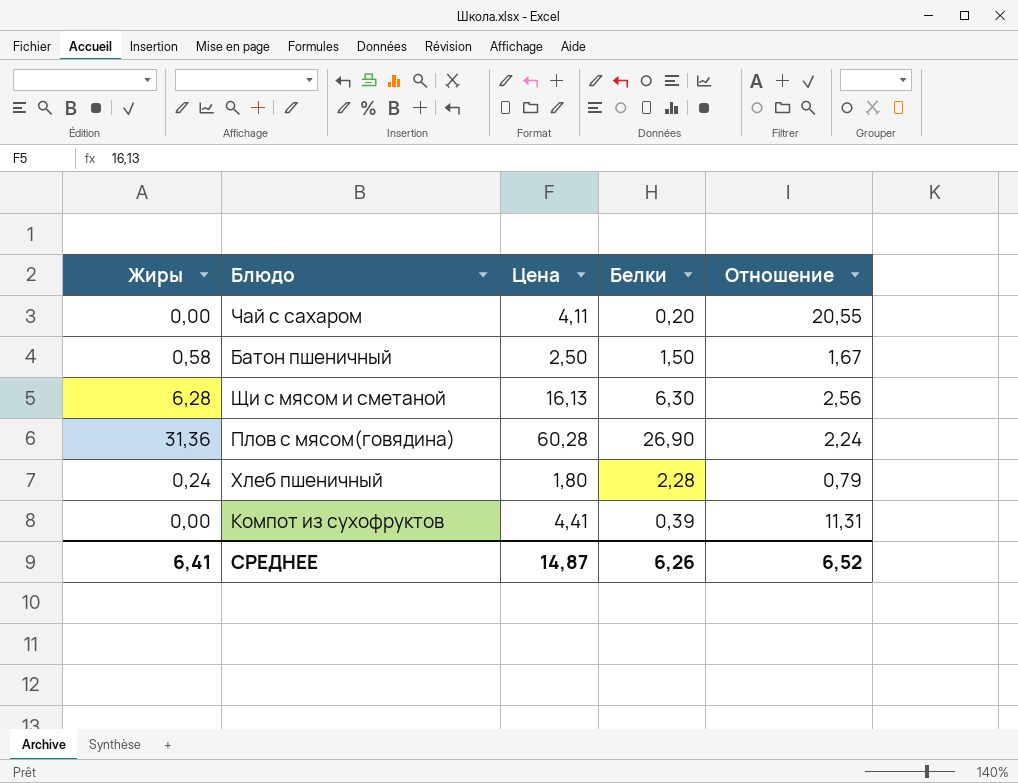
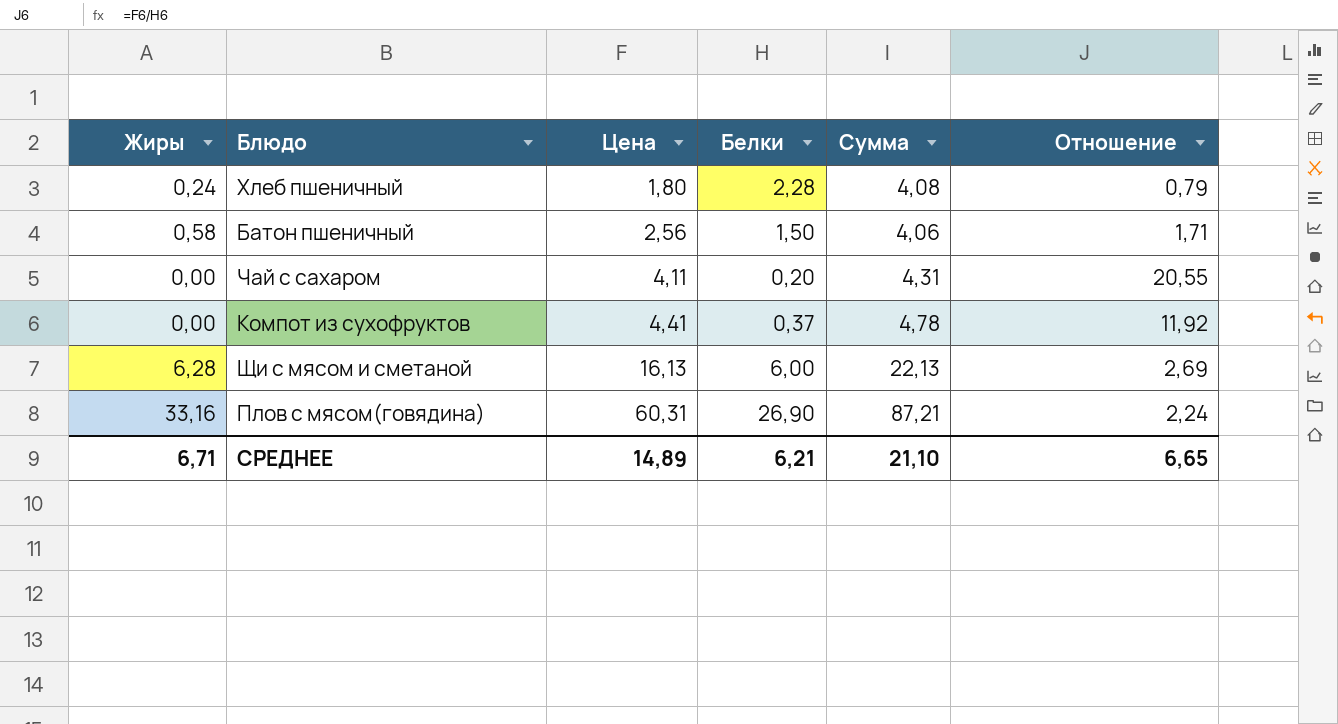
row order: none -> Цена ascending
column Сумма | formula: none -> [Цена] + [Белки]
Батон пшеничный | Цена: 2,50 -> 2,56
Батон пшеничный | Отношение: 1,67 -> 1,71
Компот из сухофруктов | Белки: 0,39 -> 0,37
Компот из сухофруктов | Отношение: 11,31 -> 11,92
Щи с мясом и сметаной | Белки: 6,30 -> 6,00
Щи с мясом и сметаной | Отношение: 2,56 -> 2,69
Плов с мясом(говядина) | Жиры: 31,36 -> 33,16
Плов с мясом(говядина) | Цена: 60,28 -> 60,31
СРЕДНЕЕ | Жиры: 6,41 -> 6,71
СРЕДНЕЕ | Цена: 14,87 -> 14,89
СРЕДНЕЕ | Белки: 6,26 -> 6,21
СРЕДНЕЕ | Отношение: 6,52 -> 6,65

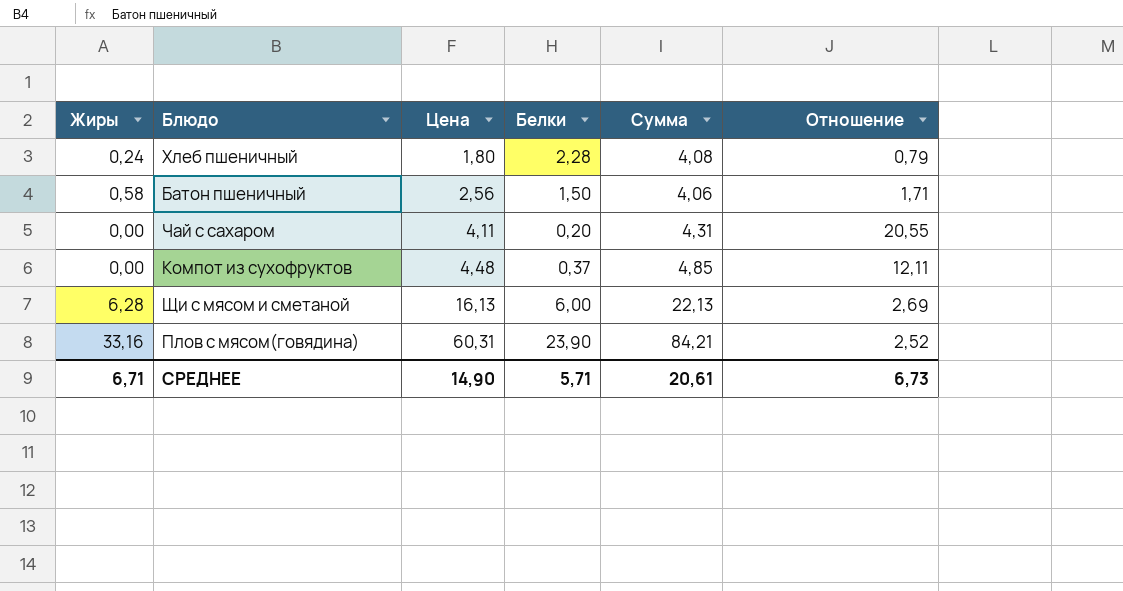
Компот из сухофруктов | Цена: 4,41 -> 4,48
Компот из сухофруктов | Сумма: 4,78 -> 4,85
Компот из сухофруктов | Отношение: 11,92 -> 12,11
Плов с мясом(говядина) | Белки: 26,90 -> 23,90
Плов с мясом(говядина) | Сумма: 87,21 -> 84,21
Плов с мясом(говядина) | Отношение: 2,24 -> 2,52
СРЕДНЕЕ | Цена: 14,89 -> 14,90
СРЕДНЕЕ | Белки: 6,21 -> 5,71
СРЕДНЕЕ | Сумма: 21,10 -> 20,61
СРЕДНЕЕ | Отношение: 6,65 -> 6,73

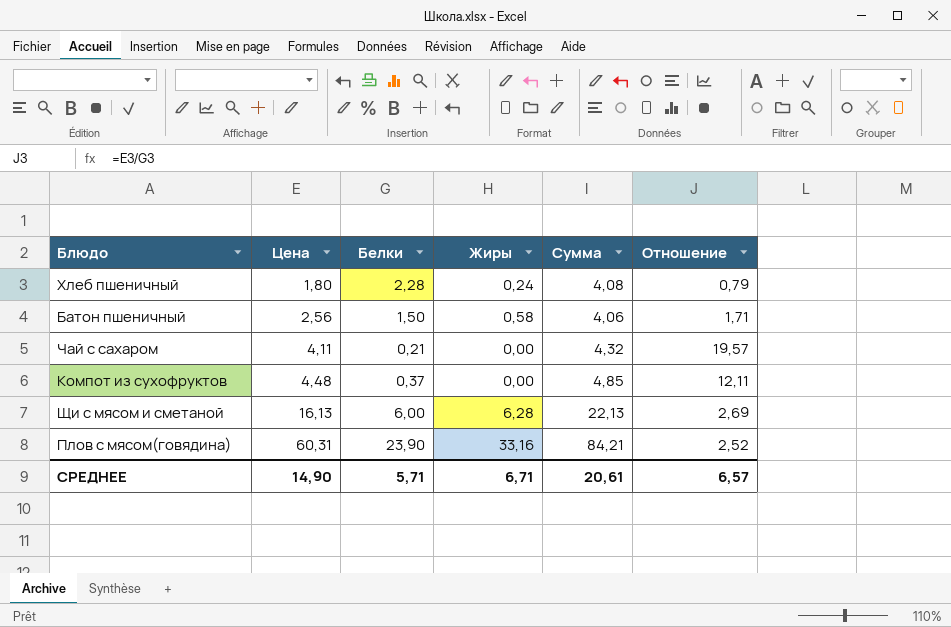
column Жиры | position: 1 -> 4
Чай с сахаром | Белки: 0,20 -> 0,21
Чай с сахаром | Сумма: 4,31 -> 4,32
Чай с сахаром | Отношение: 20,55 -> 19,57
СРЕДНЕЕ | Отношение: 6,73 -> 6,57

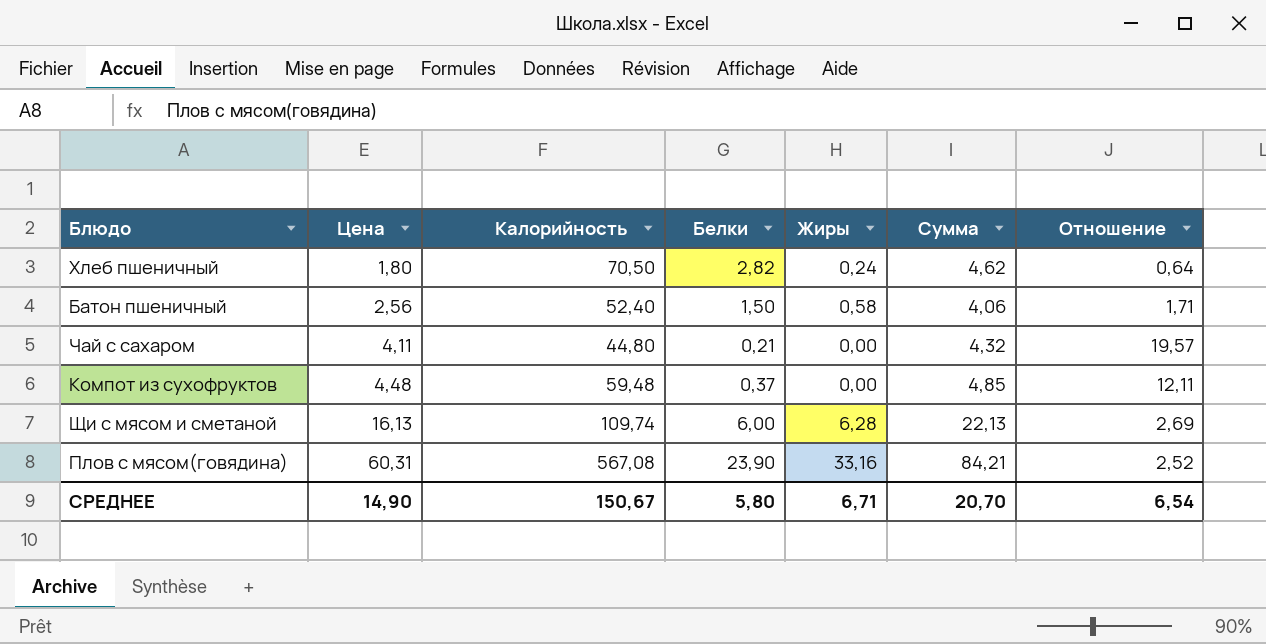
column Калорийность | position: none -> 3
Хлеб пшеничный | Белки: 2,28 -> 2,82
Хлеб пшеничный | Сумма: 4,08 -> 4,62
Хлеб пшеничный | Отношение: 0,79 -> 0,64
СРЕДНЕЕ | Белки: 5,71 -> 5,80
СРЕДНЕЕ | Сумма: 20,61 -> 20,70
СРЕДНЕЕ | Отношение: 6,57 -> 6,54

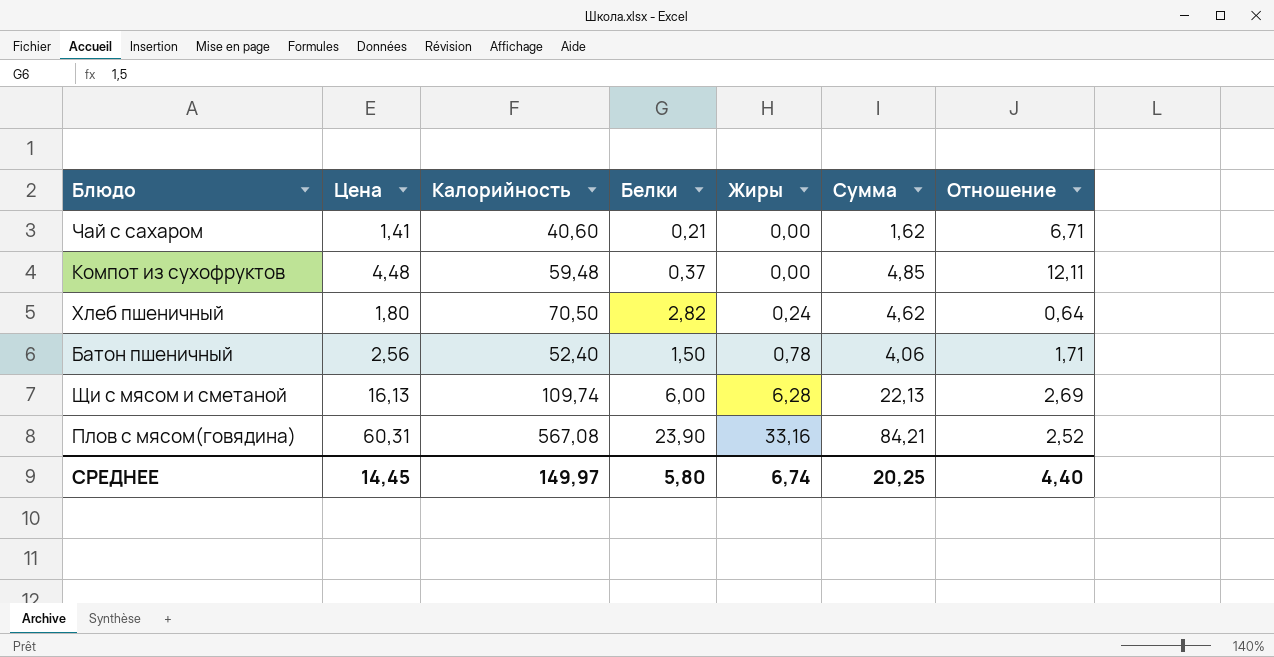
row order: Цена ascending -> Жиры ascending
Чай с сахаром | Цена: 4,11 -> 1,41
Чай с сахаром | Калорийность: 44,80 -> 40,60
Чай с сахаром | Сумма: 4,32 -> 1,62
Чай с сахаром | Отношение: 19,57 -> 6,71
Батон пшеничный | Жиры: 0,58 -> 0,78
СРЕДНЕЕ | Цена: 14,90 -> 14,45
СРЕДНЕЕ | Калорийность: 150,67 -> 149,97
СРЕДНЕЕ | Жиры: 6,71 -> 6,74
СРЕДНЕЕ | Сумма: 20,70 -> 20,25
СРЕДНЕЕ | Отношение: 6,54 -> 4,40

